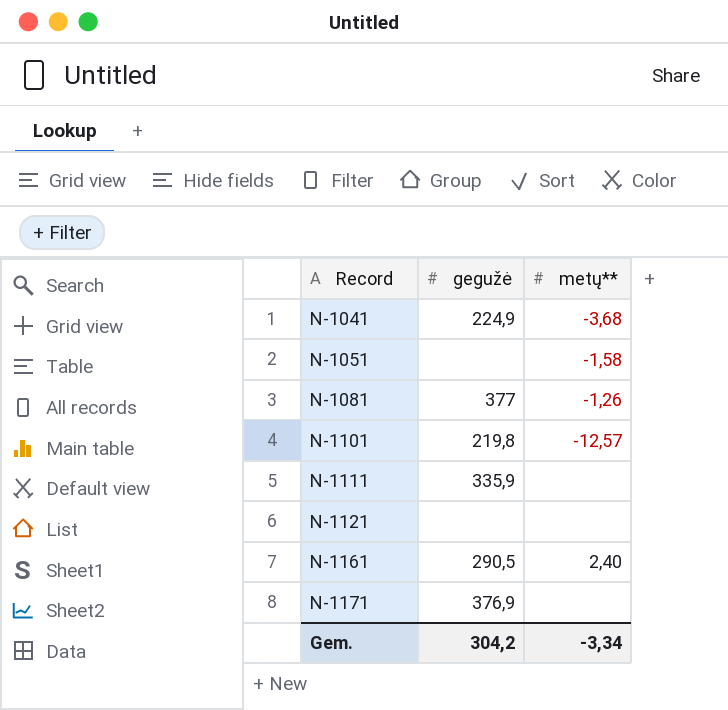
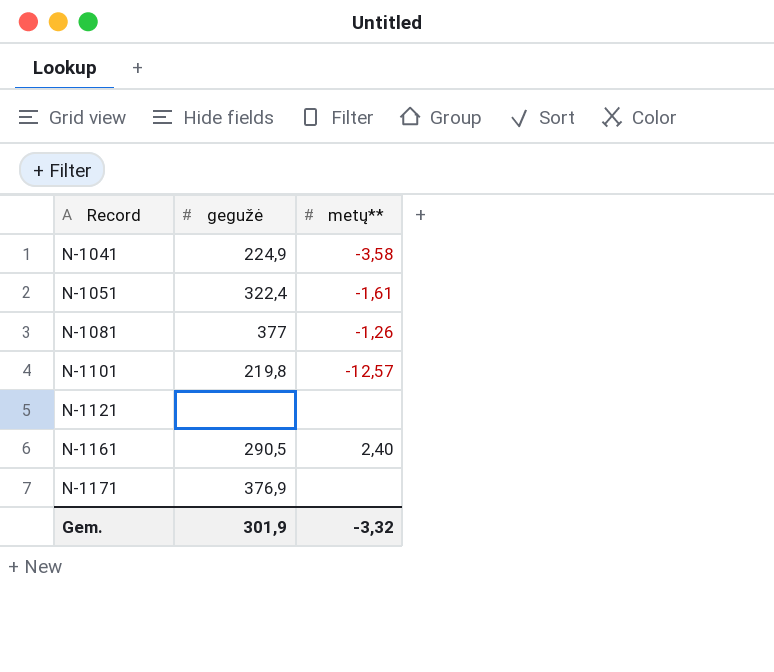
row N-1111: 335,9 | none -> none
N-1041 | metų**: -3,68 -> -3,58
N-1051 | gegužė: none -> 322,4
N-1051 | metų**: -1,58 -> -1,61
Gem. | gegužė: 304,2 -> 301,9
Gem. | metų**: -3,34 -> -3,32

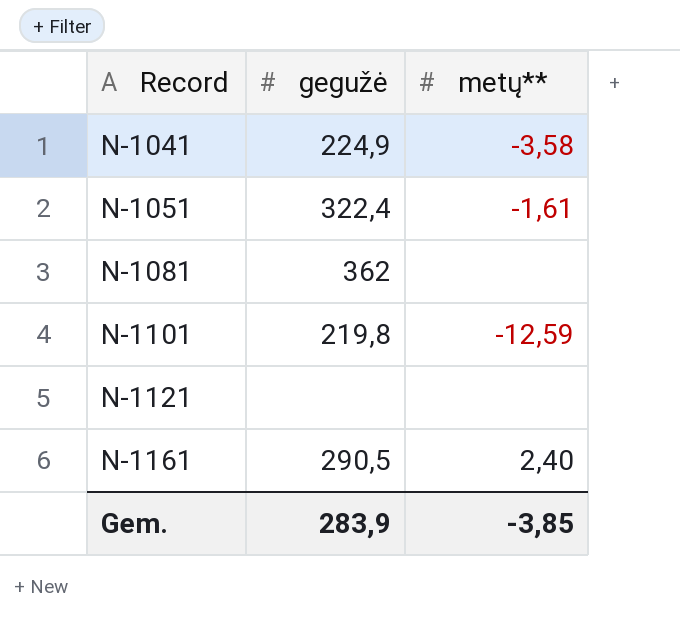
row N-1171: 376,9 | none -> none
N-1081 | gegužė: 377 -> 362
N-1081 | metų**: -1,26 -> none
N-1101 | metų**: -12,57 -> -12,59
Gem. | gegužė: 301,9 -> 283,9
Gem. | metų**: -3,32 -> -3,85

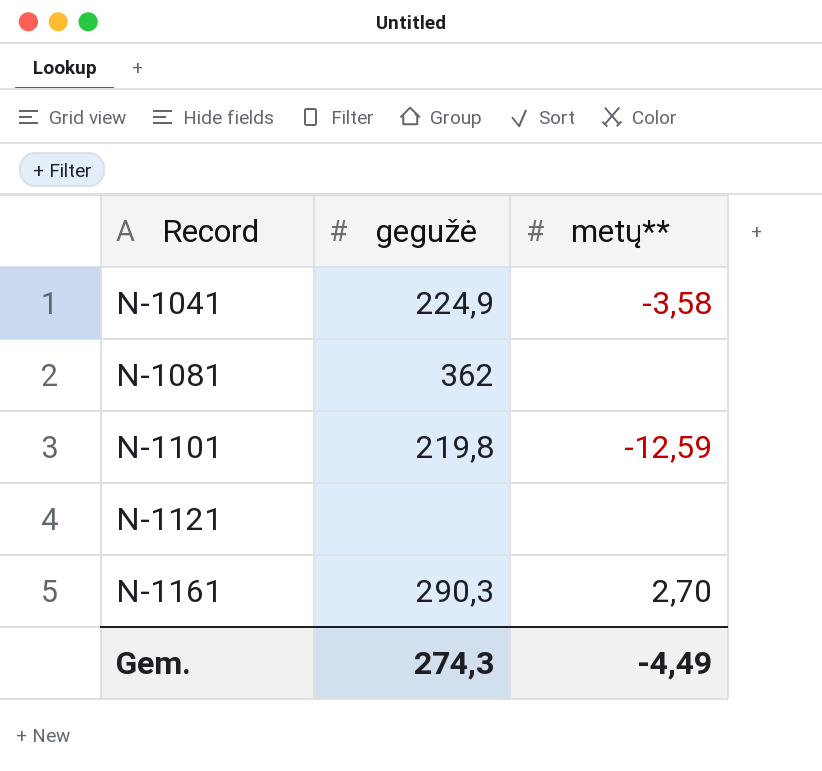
row N-1051: 322,4 | -1,61 -> none
N-1161 | gegužė: 290,5 -> 290,3
N-1161 | metų**: 2,40 -> 2,70
Gem. | gegužė: 283,9 -> 274,3
Gem. | metų**: -3,85 -> -4,49

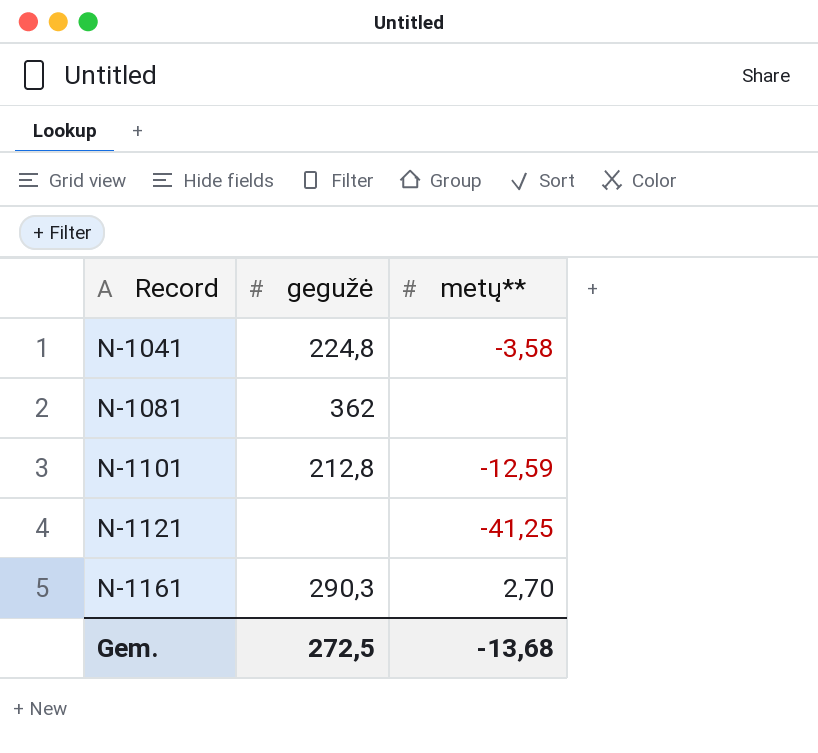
N-1041 | gegužė: 224,9 -> 224,8
N-1101 | gegužė: 219,8 -> 212,8
N-1121 | metų**: none -> -41,25
Gem. | gegužė: 274,3 -> 272,5
Gem. | metų**: -4,49 -> -13,68

